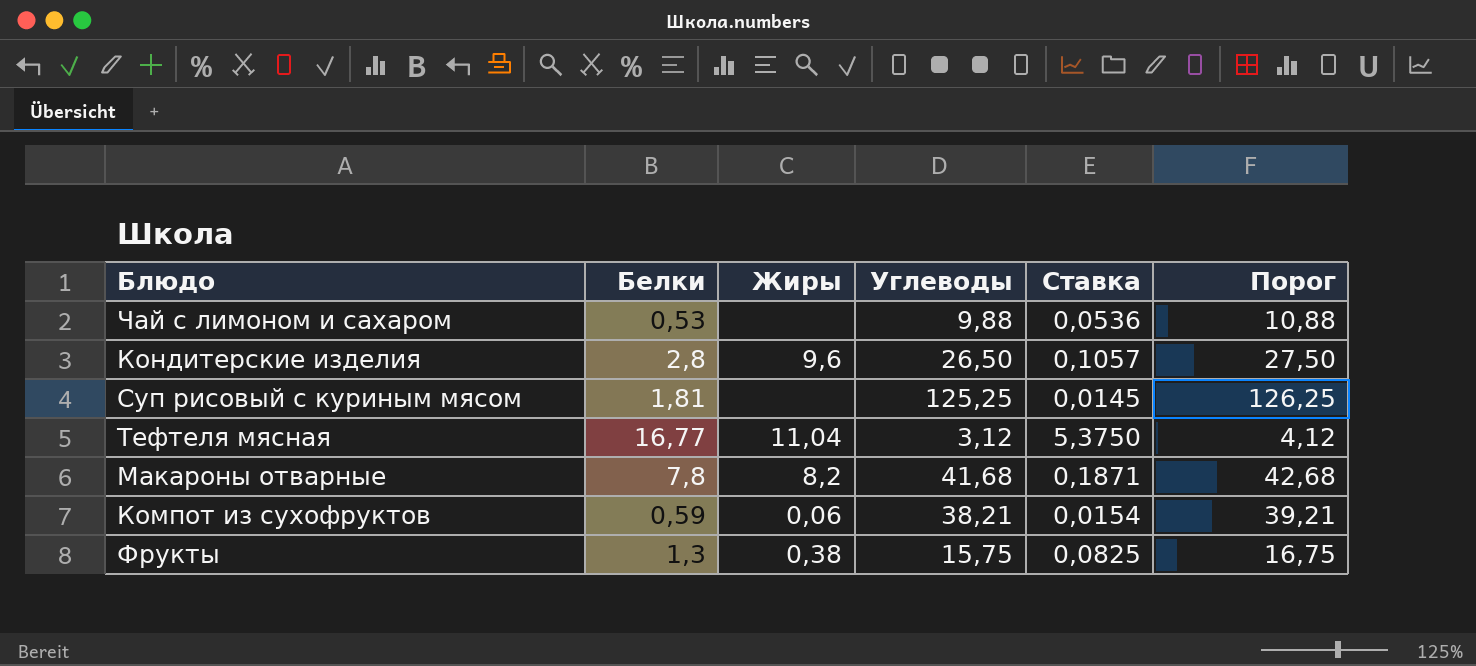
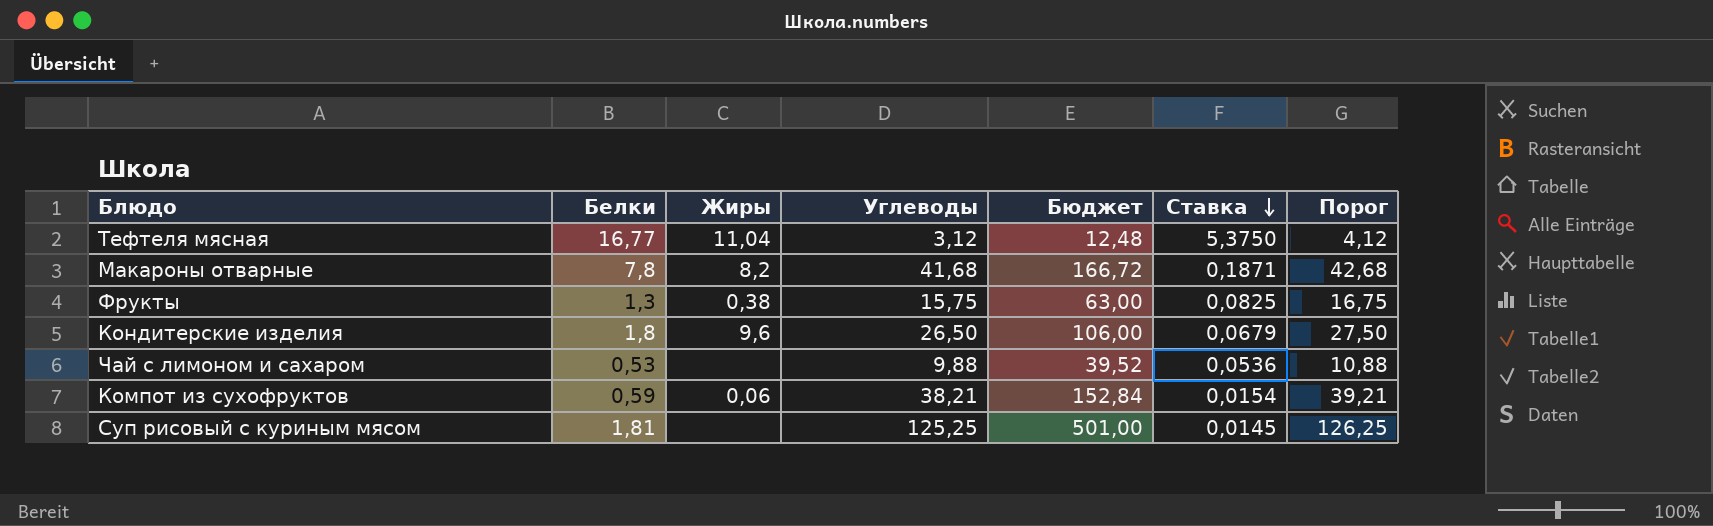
row order: none -> Ставка descending
column Бюджет | formula: none -> [Углеводы] * 4
Кондитерские изделия | Белки: 2,8 -> 1,8
Кондитерские изделия | Ставка: 0,1057 -> 0,0679

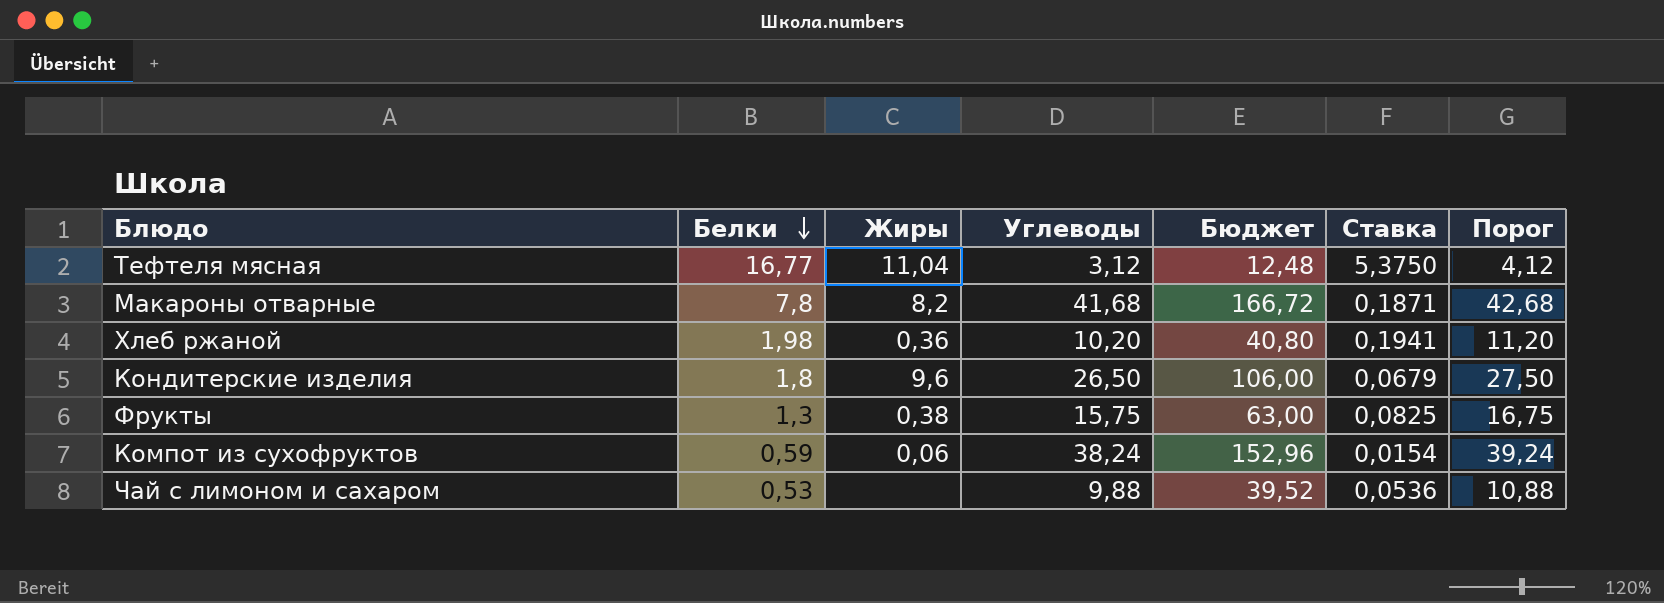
row order: Ставка descending -> Белки descending
row Суп рисовый с куриным мясом: 1,81 | none | 125,25 | 501,00 | 0,0145 | 126,25 -> none
row Хлеб ржаной: none -> 1,98 | 0,36 | 10,20 | 40,80 | 0,1941 | 11,20
Компот из сухофруктов | Углеводы: 38,21 -> 38,24
Компот из сухофруктов | Бюджет: 152,84 -> 152,96
Компот из сухофруктов | Порог: 39,21 -> 39,24

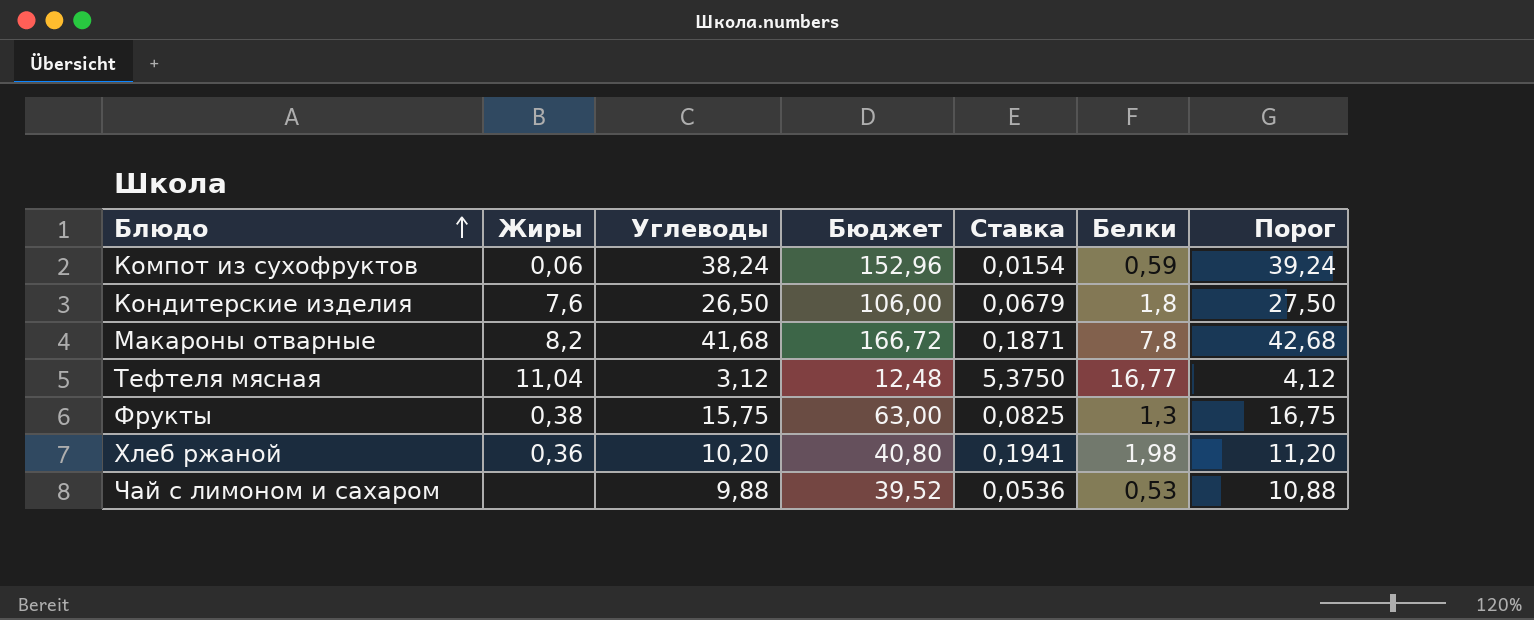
row order: Белки descending -> Блюдо ascending
column Белки | position: 2 -> 6
Кондитерские изделия | Жиры: 9,6 -> 7,6

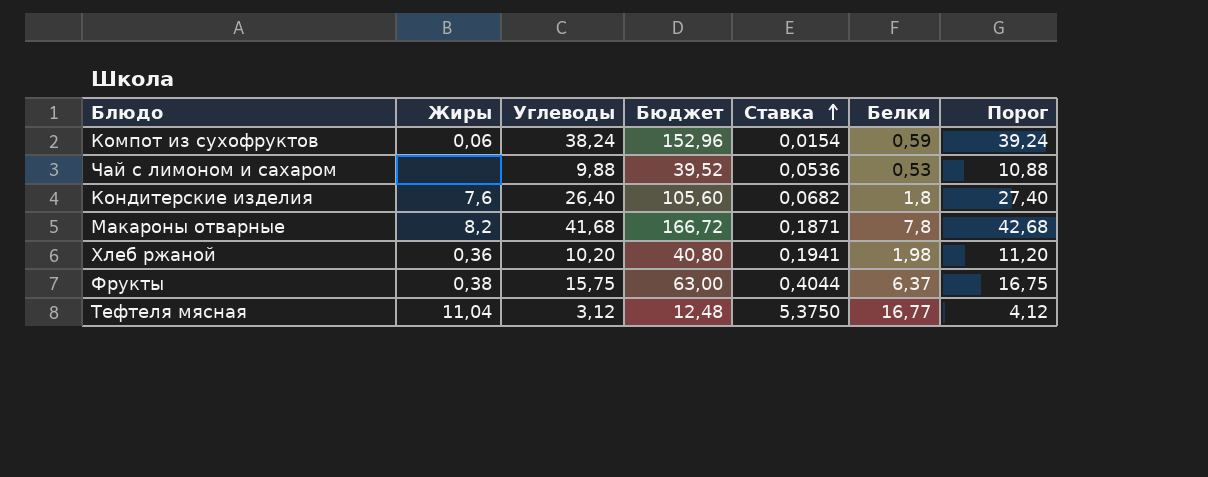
row order: Блюдо ascending -> Ставка ascending
Кондитерские изделия | Углеводы: 26,50 -> 26,40
Кондитерские изделия | Бюджет: 106,00 -> 105,60
Кондитерские изделия | Ставка: 0,0679 -> 0,0682
Кондитерские изделия | Порог: 27,50 -> 27,40
Фрукты | Ставка: 0,0825 -> 0,4044
Фрукты | Белки: 1,3 -> 6,37

